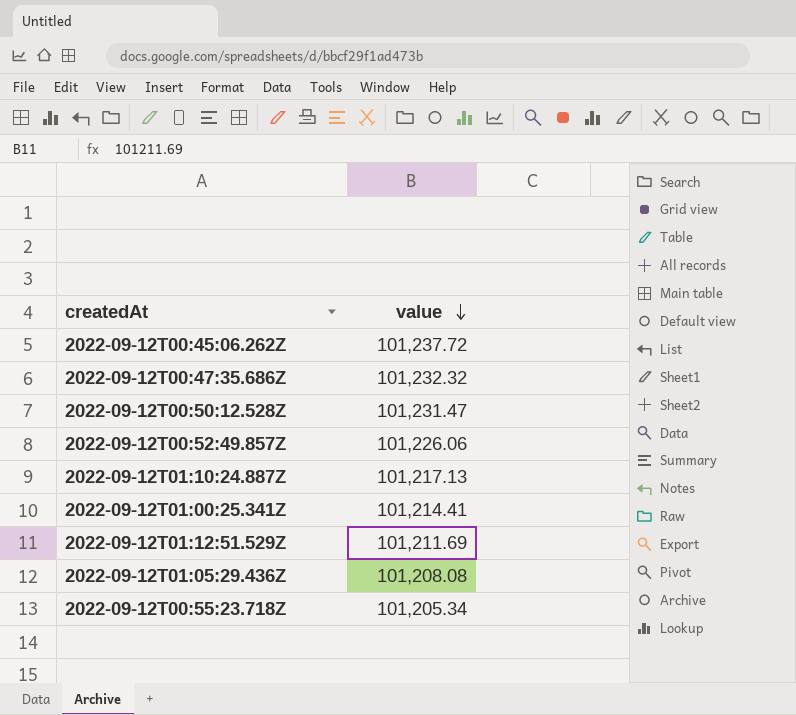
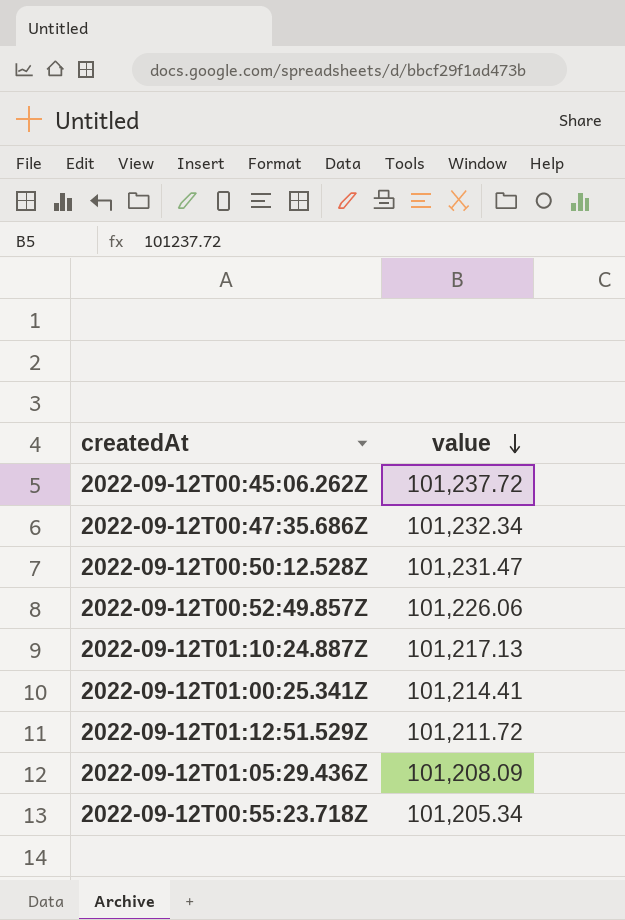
2022-09-12T00:47:35.686Z | value: 101,232.32 -> 101,232.34
2022-09-12T01:12:51.529Z | value: 101,211.69 -> 101,211.72
2022-09-12T01:05:29.436Z | value: 101,208.08 -> 101,208.09

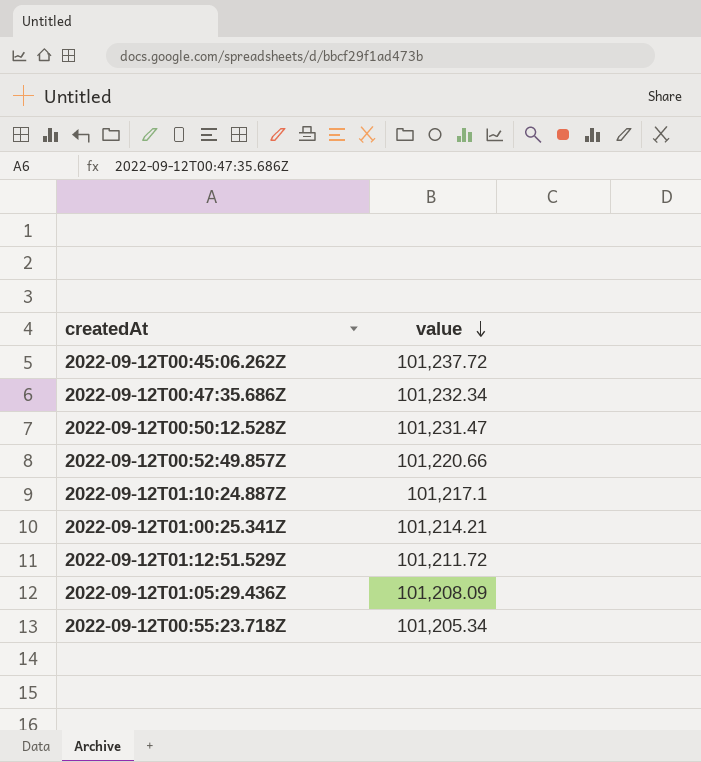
2022-09-12T00:52:49.857Z | value: 101,226.06 -> 101,220.66
2022-09-12T01:10:24.887Z | value: 101,217.13 -> 101,217.1
2022-09-12T01:00:25.341Z | value: 101,214.41 -> 101,214.21

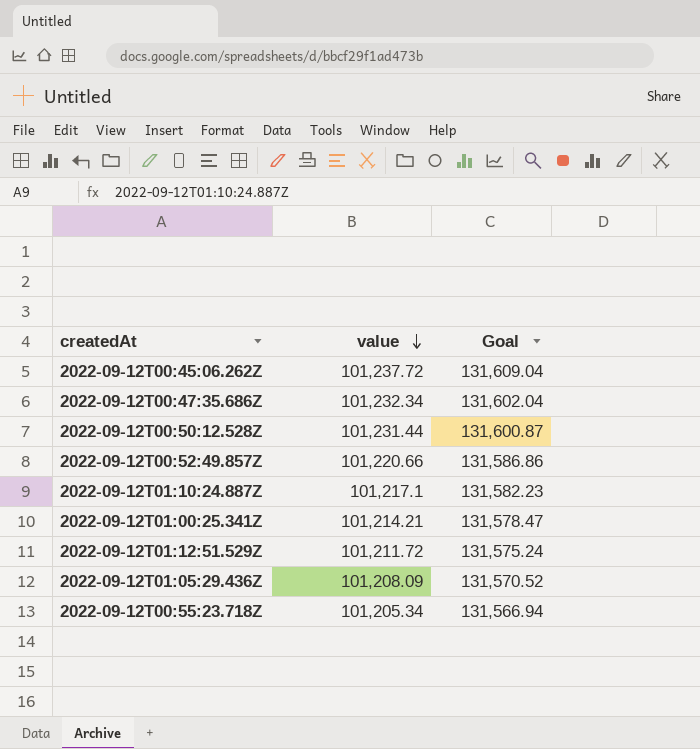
column Goal | formula: none -> [value] * 1.3
2022-09-12T00:50:12.528Z | value: 101,231.47 -> 101,231.44

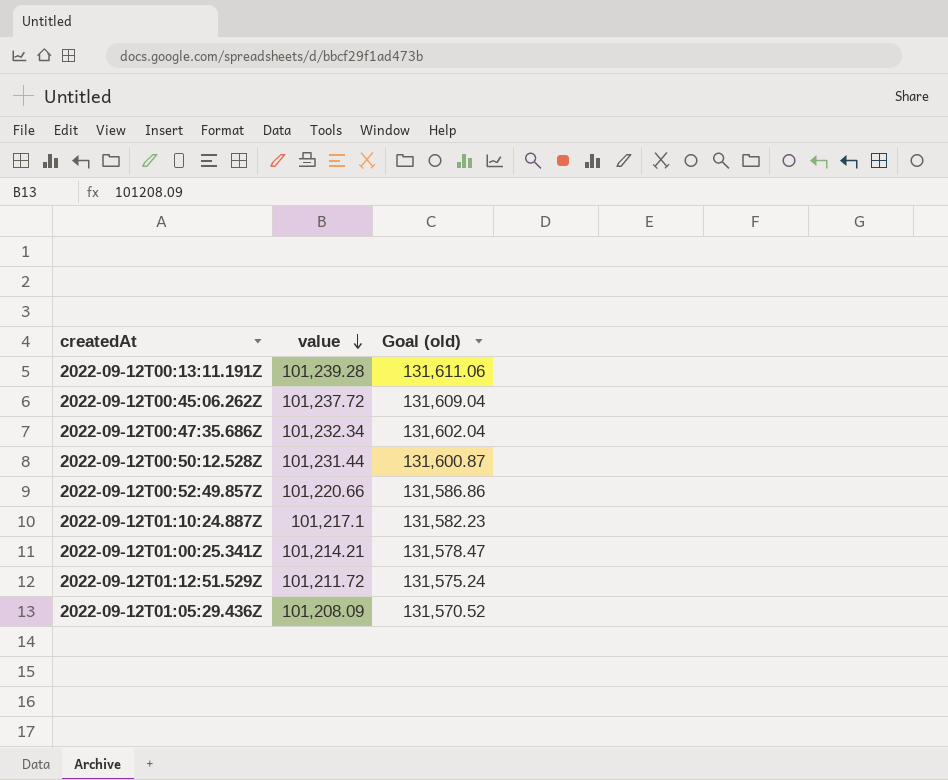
column name: Goal -> Goal (old)
row 2022-09-12T00:55:23.718Z: 101,205.34 | 131,566.94 -> none
row 2022-09-12T00:13:11.191Z: none -> 101,239.28 | 131,611.06

